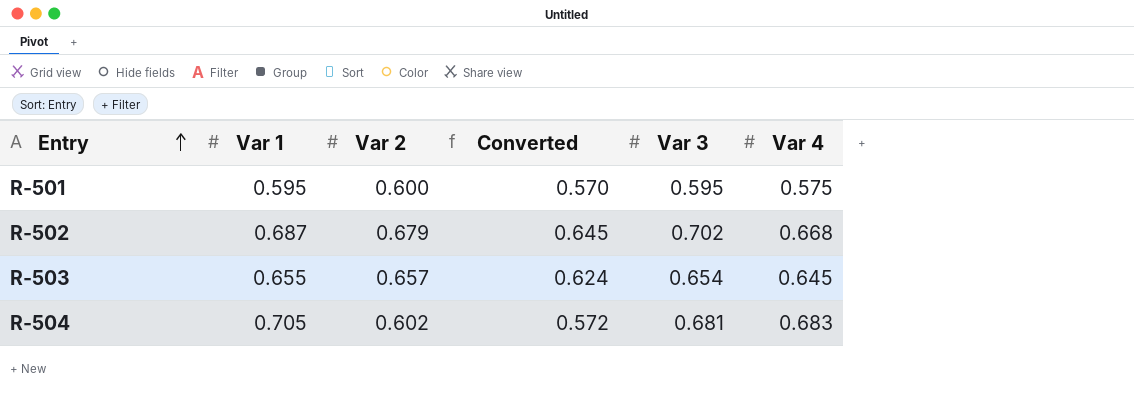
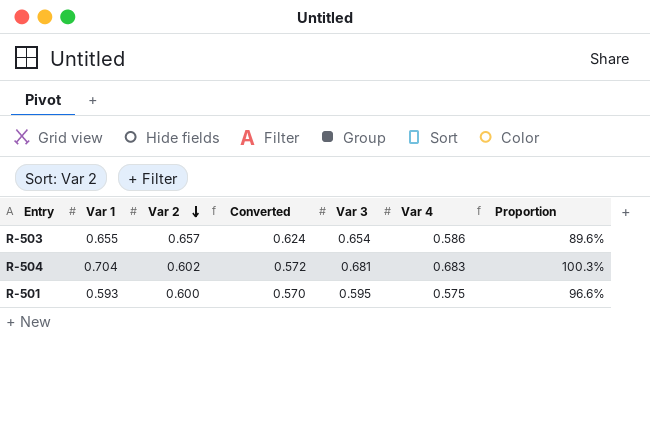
row order: Entry ascending -> Var 2 descending
column Proportion | formula: none -> [Var 4] / [Var 3]
row R-502: 0.687 | 0.679 | 0.645 | 0.702 | 0.668 -> none
R-503 | Var 4: 0.645 -> 0.586
R-504 | Var 1: 0.705 -> 0.704
R-501 | Var 1: 0.595 -> 0.593

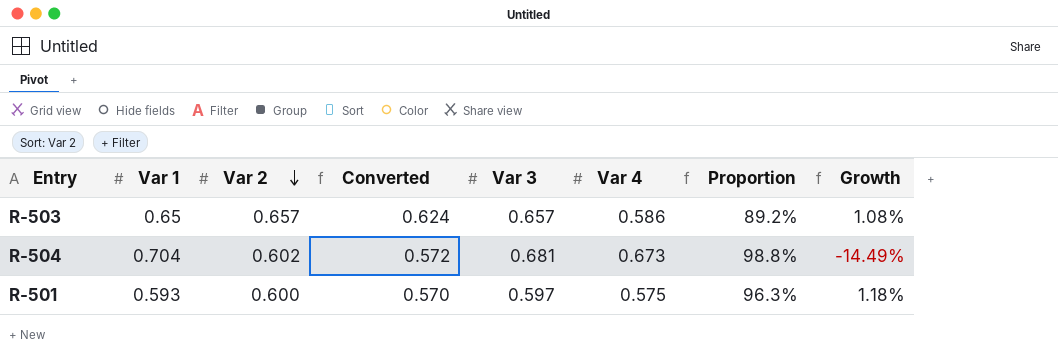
column Growth | formula: none -> ([Var 2] - [Var 1]) / [Var 1]
R-503 | Var 1: 0.655 -> 0.65
R-503 | Var 3: 0.654 -> 0.657
R-503 | Proportion: 89.6% -> 89.2%
R-504 | Var 4: 0.683 -> 0.673
R-504 | Proportion: 100.3% -> 98.8%
R-501 | Var 3: 0.595 -> 0.597
R-501 | Proportion: 96.6% -> 96.3%

